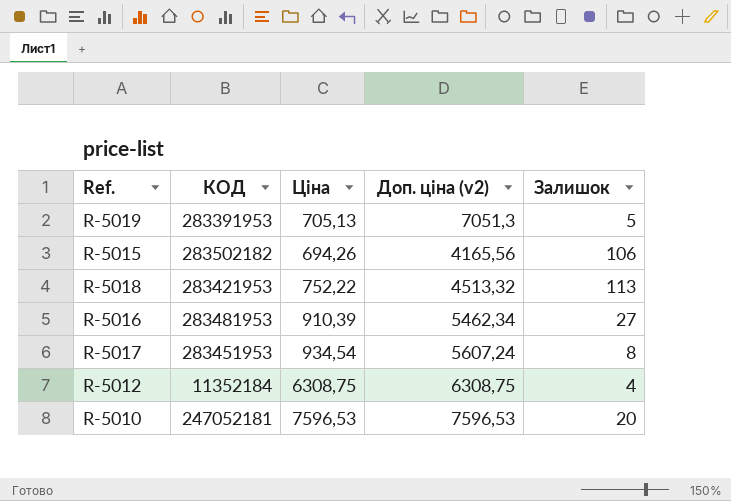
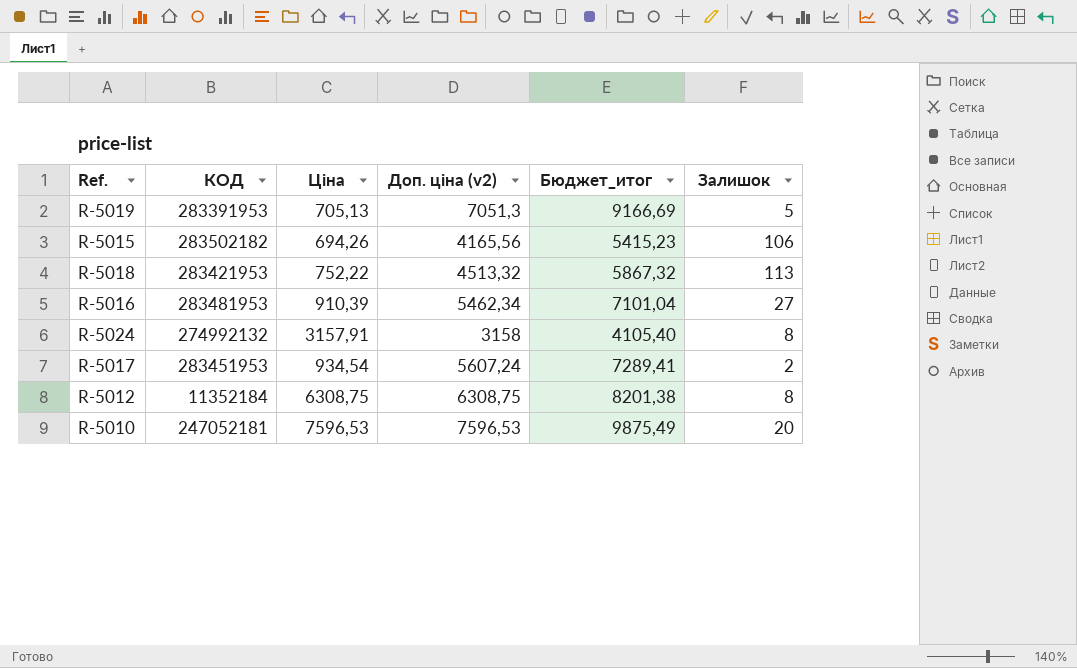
column Бюджет_итог | formula: none -> [Доп. ціна (v2)] * 1,3
row R-5024: none -> 274992132 | 3157,91 | 3158 | 4105,40 | 8
R-5017 | Залишок: 8 -> 2
R-5012 | Залишок: 4 -> 8

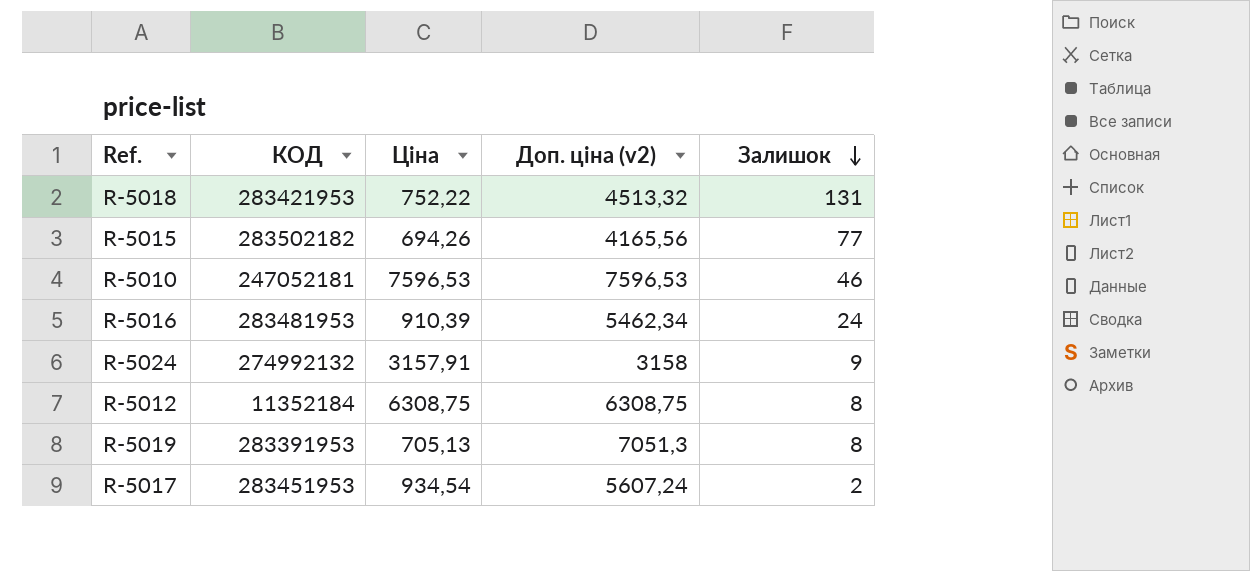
row order: none -> Залишок descending
column Бюджет_итог | formula: [Доп. ціна (v2)] * 1,3 -> none
R-5018 | Залишок: 113 -> 131
R-5015 | Залишок: 106 -> 77
R-5010 | Залишок: 20 -> 46
R-5016 | Залишок: 27 -> 24
R-5024 | Залишок: 8 -> 9
R-5019 | Залишок: 5 -> 8

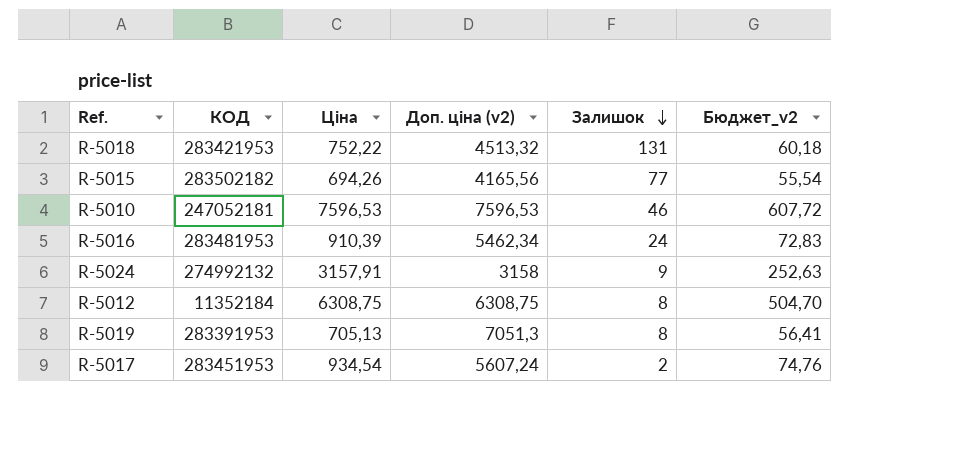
column Бюджет_v2 | formula: none -> [Ціна] * 0,08

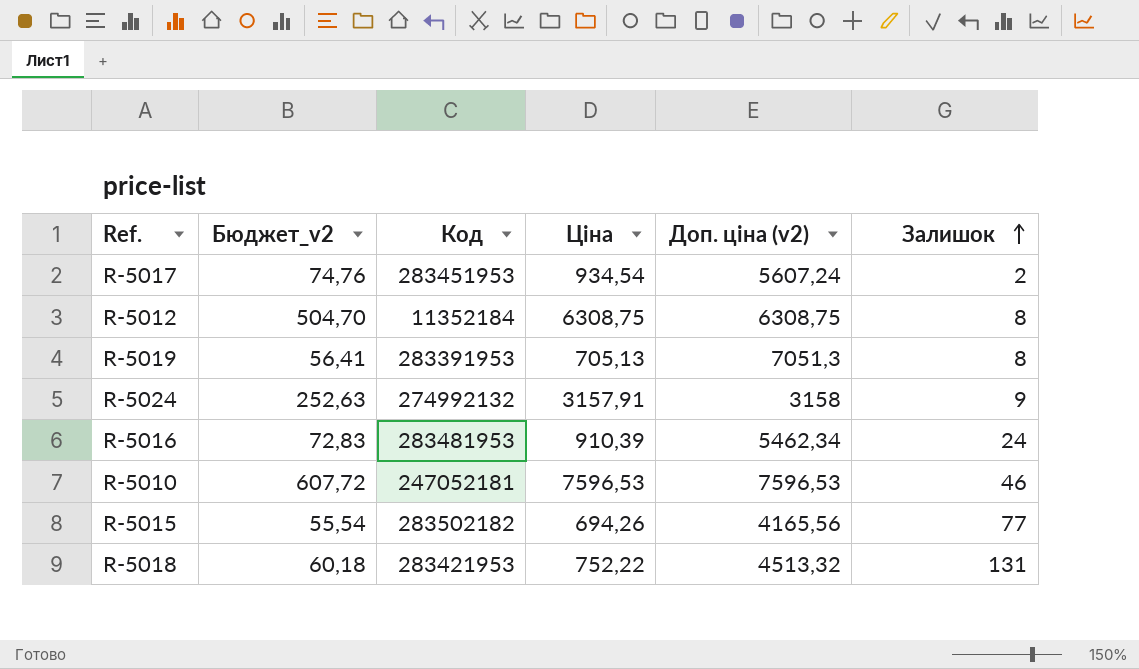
row order: Залишок descending -> Залишок ascending
column Бюджет_v2 | position: 6 -> 2
column name: КОД -> Код

